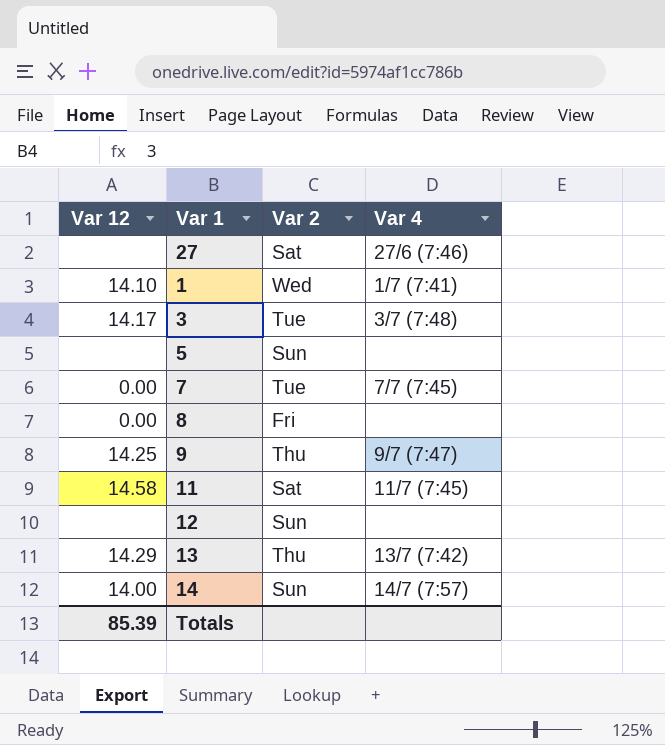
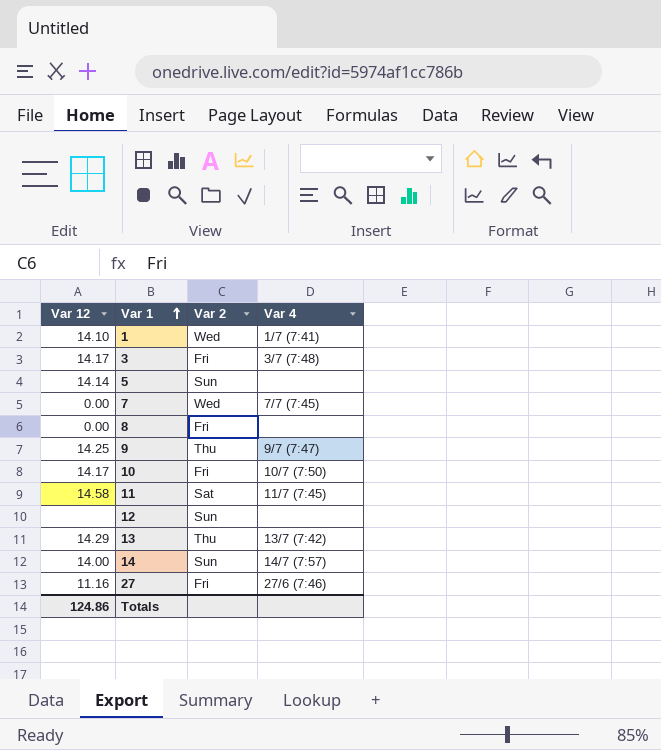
row order: none -> Var 1 ascending
3 | Var 2: Tue -> Fri
5 | Var 12: none -> 14.14
7 | Var 2: Tue -> Wed
row 10: none -> 14.17 | Fri | 10/7 (7:50)
27 | Var 12: none -> 11.16
27 | Var 2: Sat -> Fri
Totals | Var 12: 85.39 -> 124.86

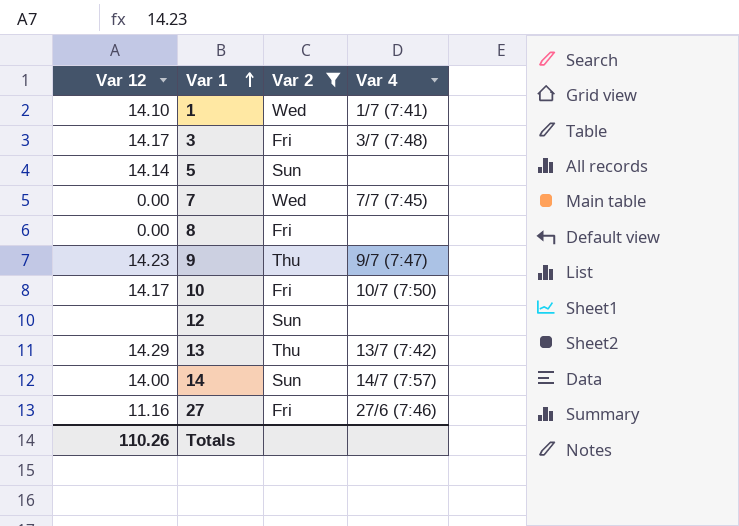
filter: none -> Var 2 != Sat
9 | Var 12: 14.25 -> 14.23
Totals | Var 12: 124.86 -> 110.26

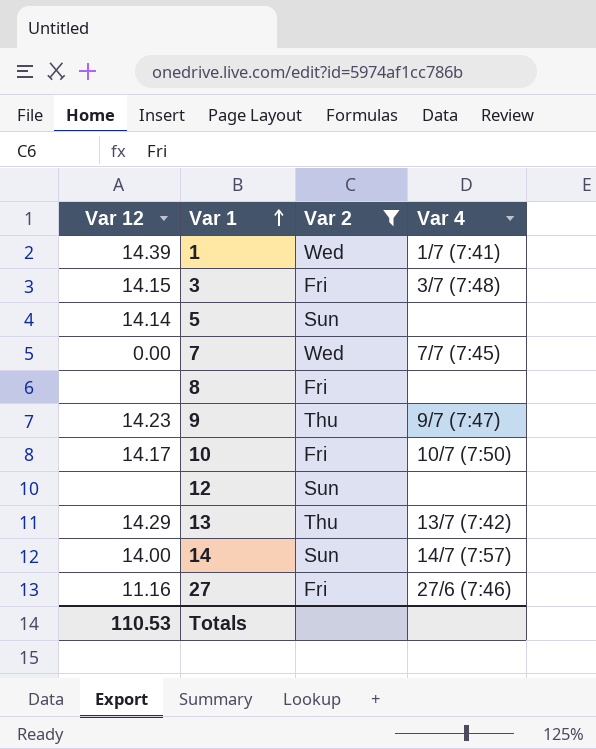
1 | Var 12: 14.10 -> 14.39
3 | Var 12: 14.17 -> 14.15
8 | Var 12: 0.00 -> none
Totals | Var 12: 110.26 -> 110.53

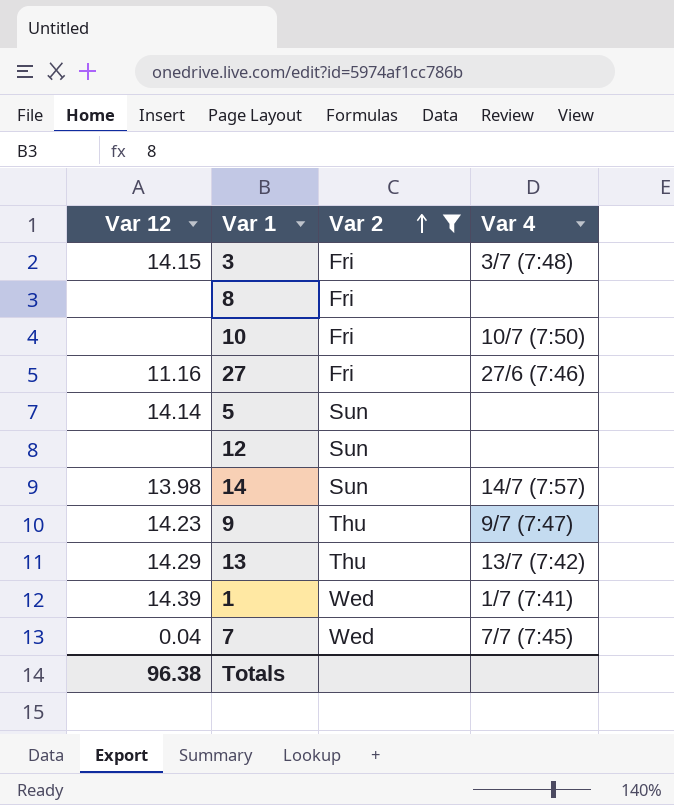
row order: Var 1 ascending -> Var 2 ascending
10 | Var 12: 14.17 -> none
14 | Var 12: 14.00 -> 13.98
7 | Var 12: 0.00 -> 0.04
Totals | Var 12: 110.53 -> 96.38

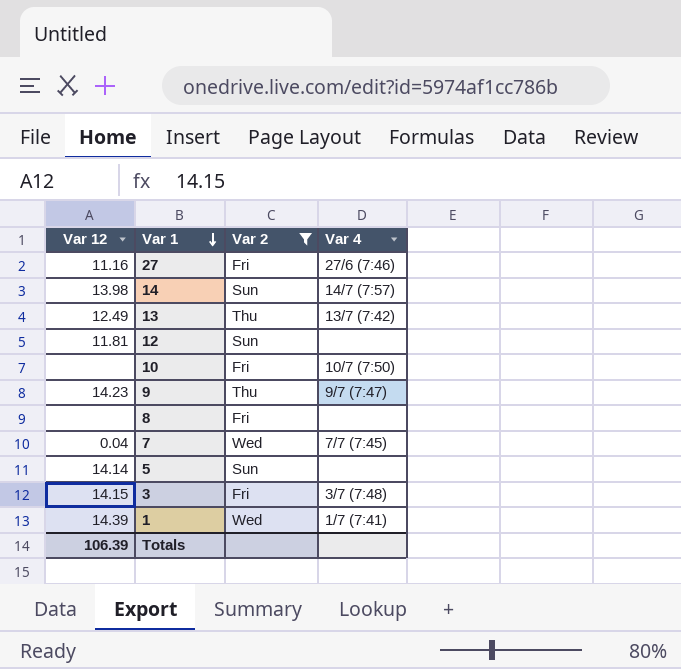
row order: Var 2 ascending -> Var 1 descending
13 | Var 12: 14.29 -> 12.49
12 | Var 12: none -> 11.81
Totals | Var 12: 96.38 -> 106.39

